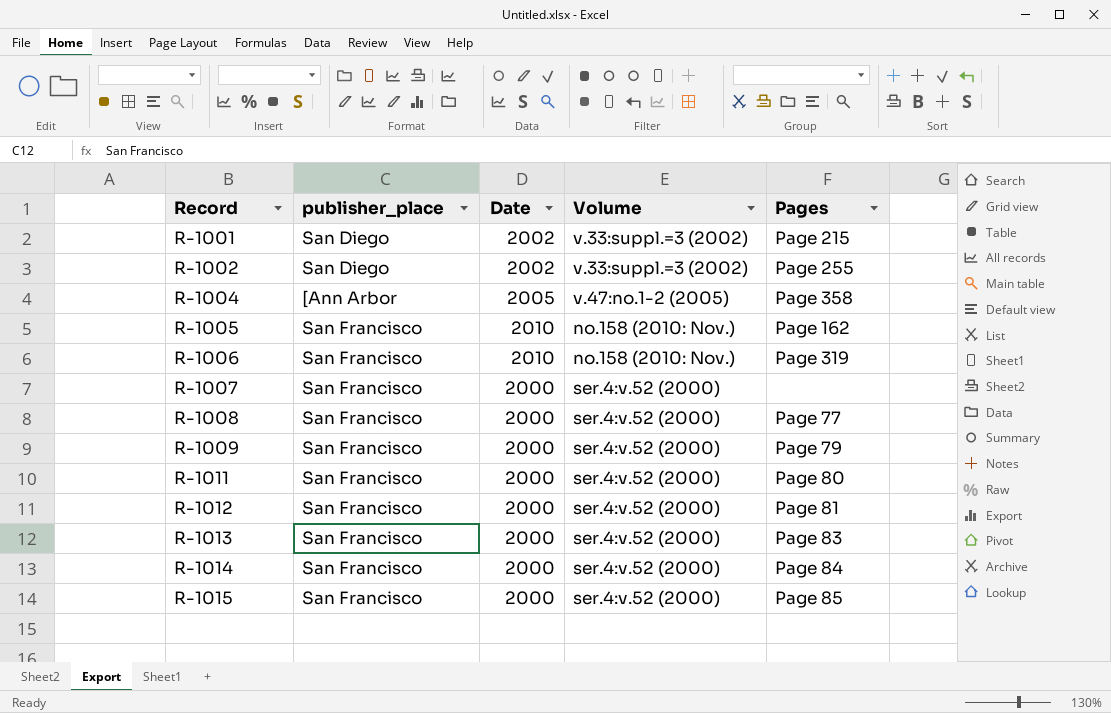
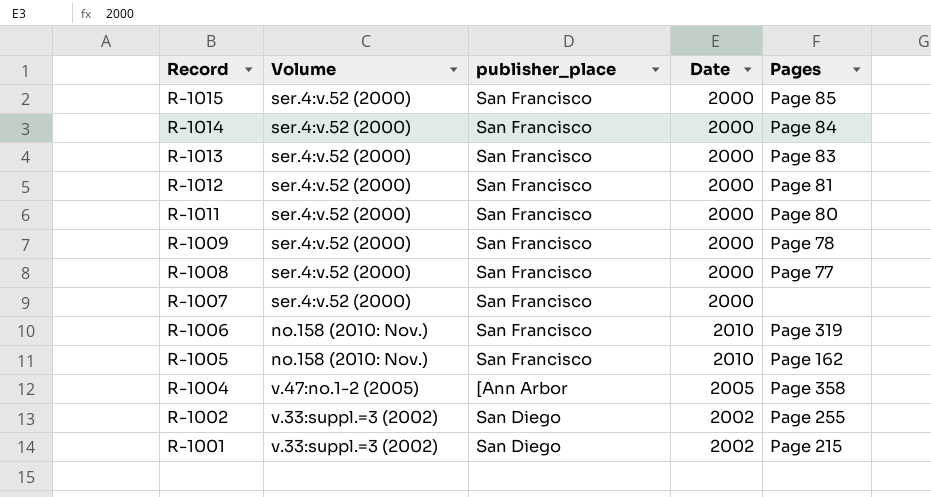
row order: Record ascending -> Record descending
column Volume | position: 4 -> 2
R-1009 | Pages: Page 79 -> Page 78

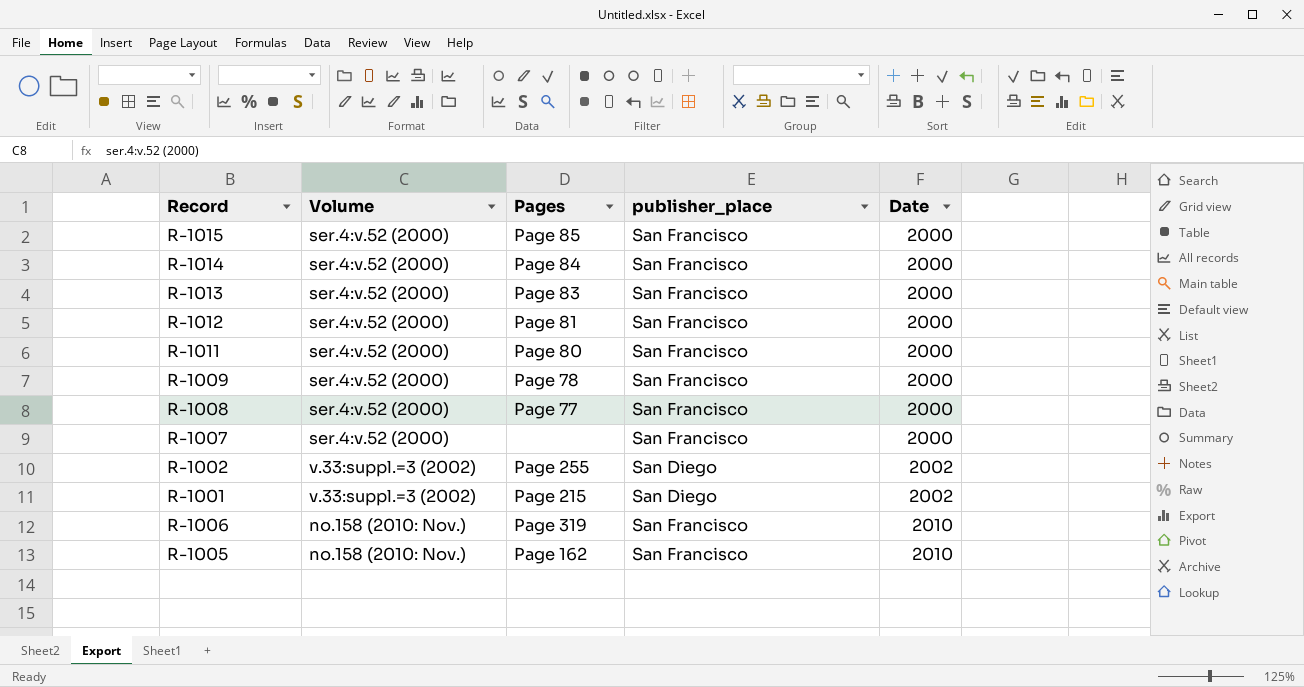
row order: Record descending -> Date ascending
column Pages | position: 5 -> 3
row R-1004: v.47:no.1-2 (2005) | [Ann Arbor | 2005 | Page 358 -> none

